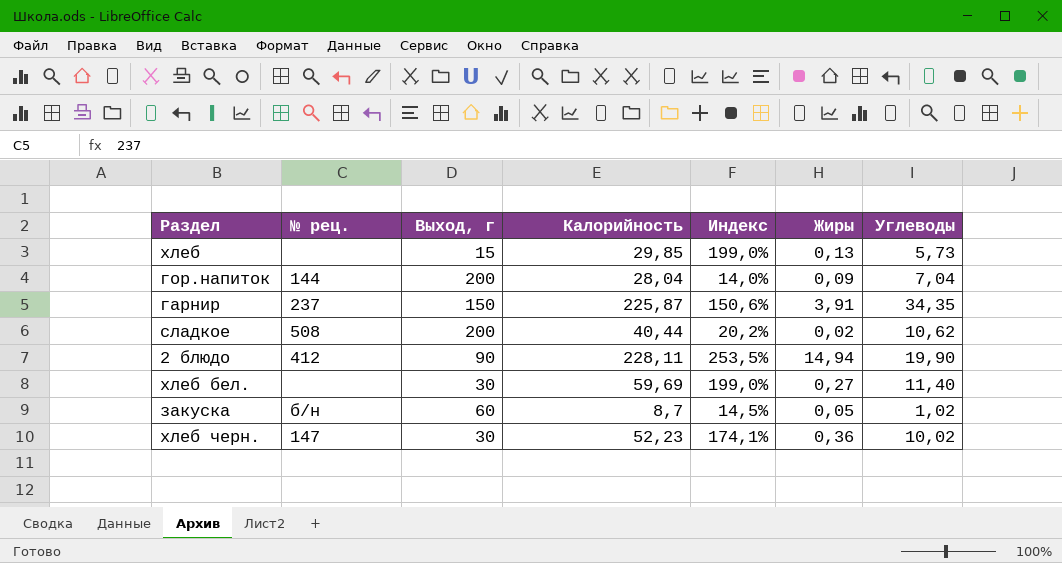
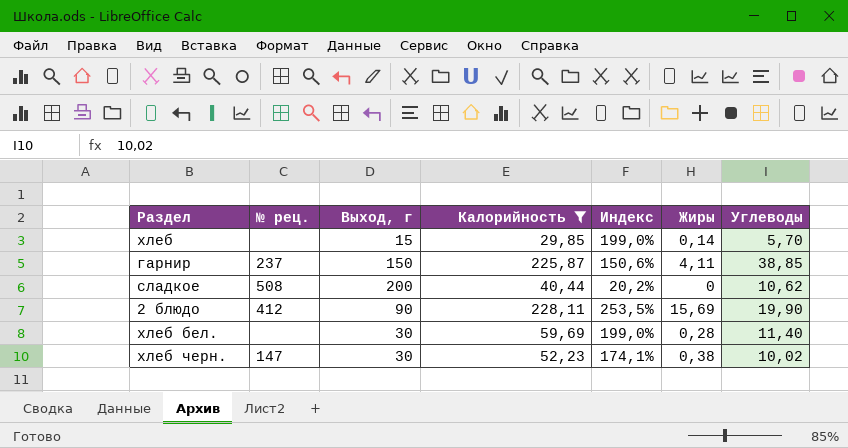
filter: none -> Калорийность >= 29,85
хлеб | Жиры: 0,13 -> 0,14
хлеб | Углеводы: 5,73 -> 5,70
гарнир | Жиры: 3,91 -> 4,11
гарнир | Углеводы: 34,35 -> 38,85
сладкое | Жиры: 0,02 -> 0
2 блюдо | Жиры: 14,94 -> 15,69
хлеб бел. | Жиры: 0,27 -> 0,28
хлеб черн. | Жиры: 0,36 -> 0,38

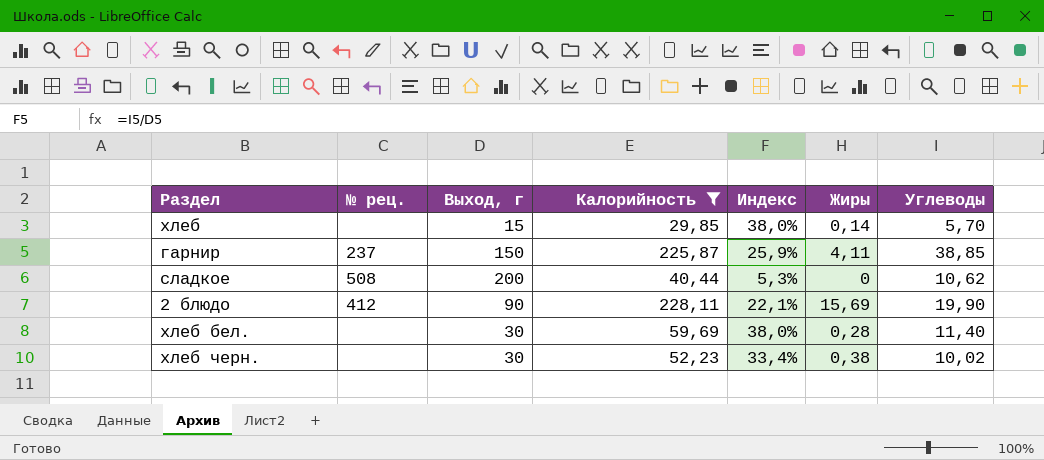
column Индекс | formula: [Калорийность] / [Выход, г] -> [Углеводы] / [Выход, г]
хлеб черн. | № рец.: 147 -> none

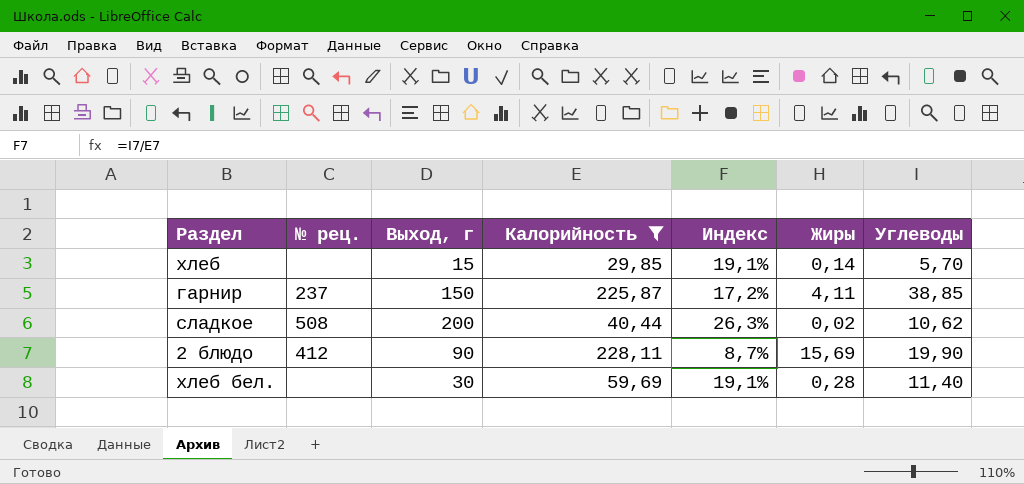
column Индекс | formula: [Углеводы] / [Выход, г] -> [Углеводы] / [Калорийность]
row хлеб черн.: none | 30 | 52,23 | 33,4% | 0,38 | 10,02 -> none
сладкое | Жиры: 0 -> 0,02

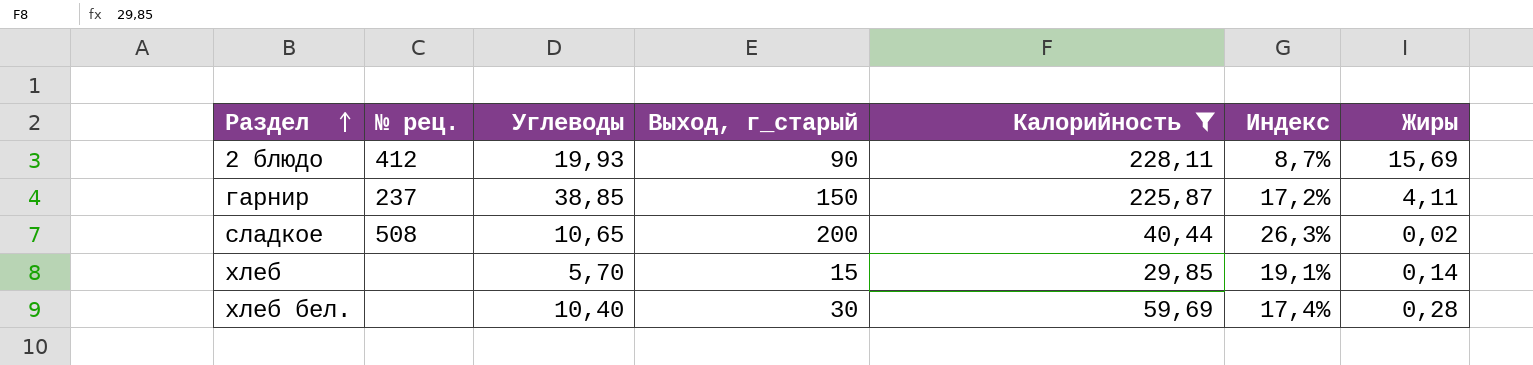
row order: none -> Раздел ascending
column Углеводы | position: 7 -> 3
column name: Выход, г -> Выход, г_старый
2 блюдо | Углеводы: 19,90 -> 19,93
сладкое | Углеводы: 10,62 -> 10,65
хлеб бел. | Углеводы: 11,40 -> 10,40
хлеб бел. | Индекс: 19,1% -> 17,4%

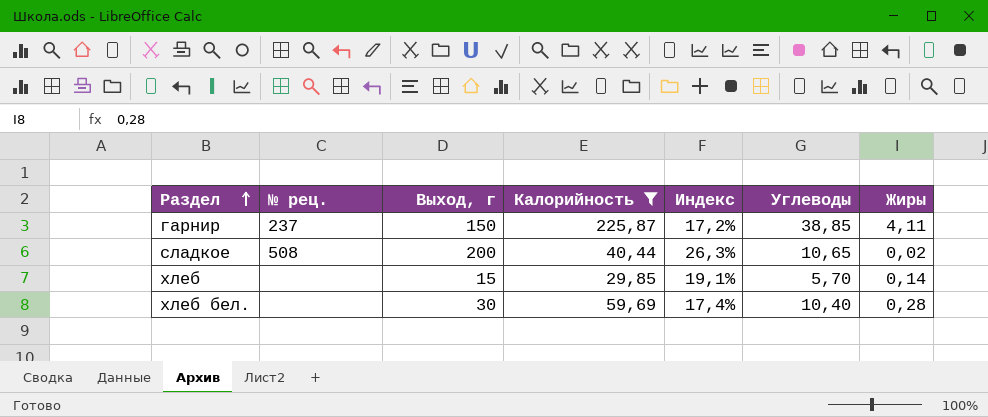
column name: Выход, г_старый -> Выход, г
column Углеводы | position: 3 -> 6
row 2 блюдо: 412 | 19,93 | 90 | 228,11 | 8,7% | 15,69 -> none

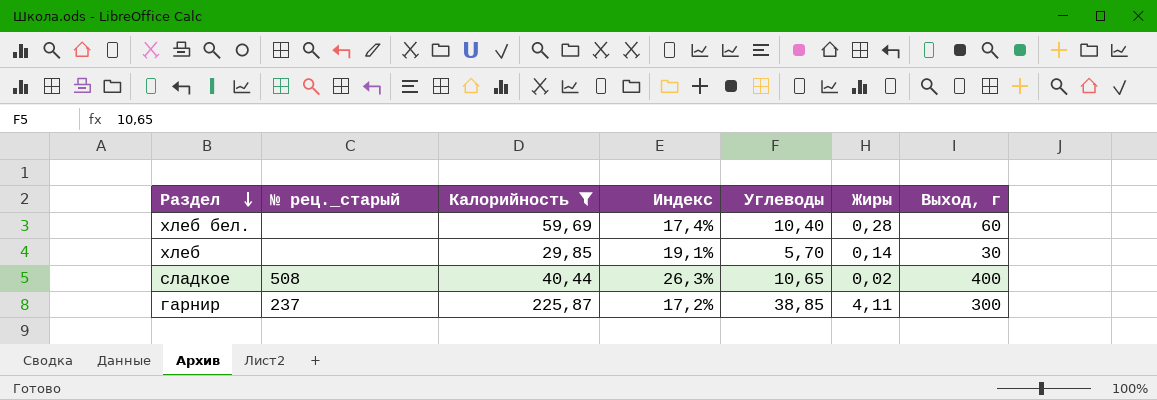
row order: Раздел ascending -> Раздел descending
column name: № рец. -> № рец._старый
column Выход, г | position: 3 -> 7
хлеб бел. | Выход, г: 30 -> 60
хлеб | Выход, г: 15 -> 30
сладкое | Выход, г: 200 -> 400
гарнир | Выход, г: 150 -> 300

